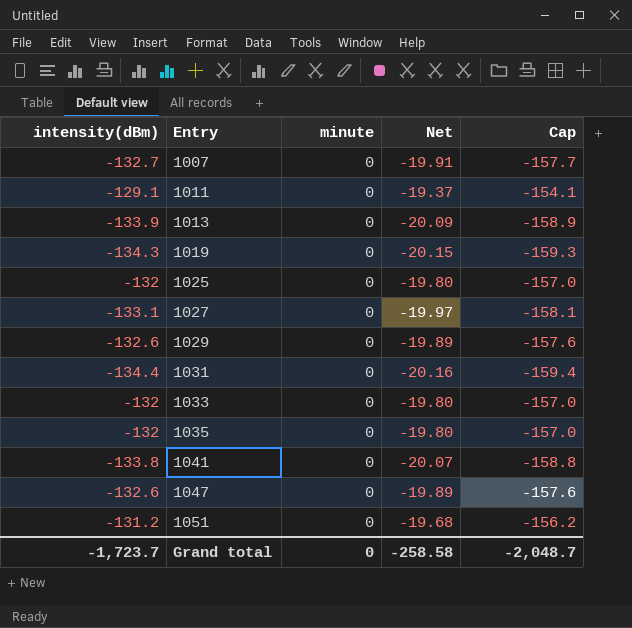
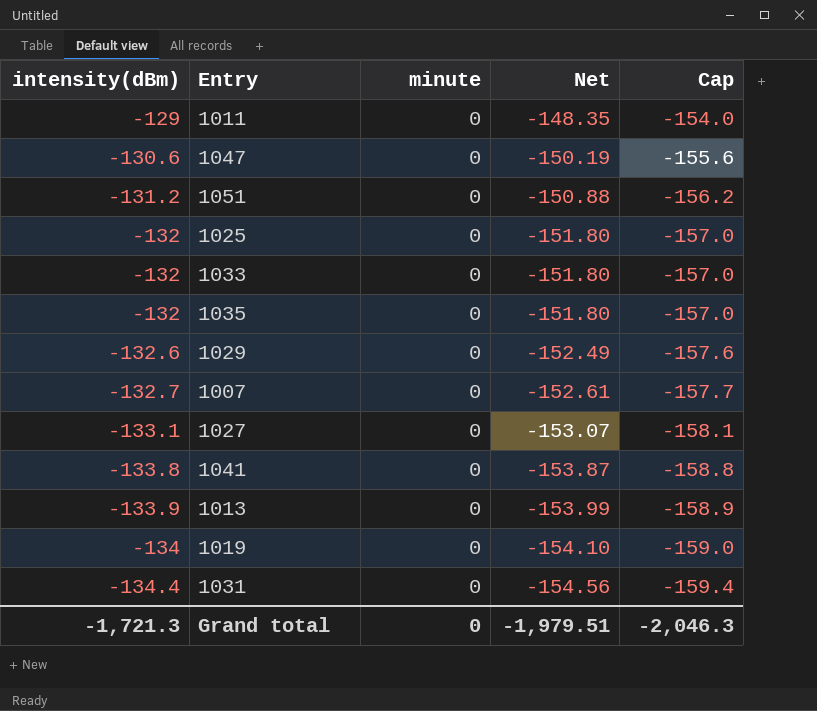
row order: Entry ascending -> intensity(dBm) descending
column Net | formula: [intensity(dBm)] * 0.15 -> [intensity(dBm)] * 1.15
1011 | intensity(dBm): -129.1 -> -129
1011 | Cap: -154.1 -> -154.0
1047 | intensity(dBm): -132.6 -> -130.6
1047 | Cap: -157.6 -> -155.6
1019 | intensity(dBm): -134.3 -> -134
1019 | Cap: -159.3 -> -159.0
Grand total | intensity(dBm): -1,723.7 -> -1,721.3
Grand total | Net: -258.58 -> -1,979.51
Grand total | Cap: -2,048.7 -> -2,046.3

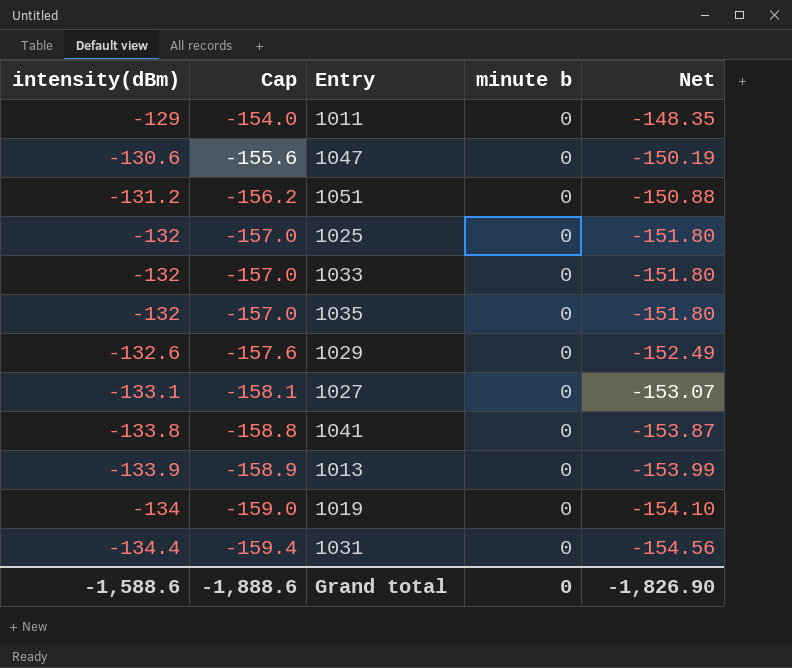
column Cap | position: 5 -> 2
column name: minute -> minute b
row 1007: -132.7 | 0 | -152.61 | -157.7 -> none
Grand total | intensity(dBm): -1,721.3 -> -1,588.6
Grand total | Cap: -2,046.3 -> -1,888.6
Grand total | Net: -1,979.51 -> -1,826.90

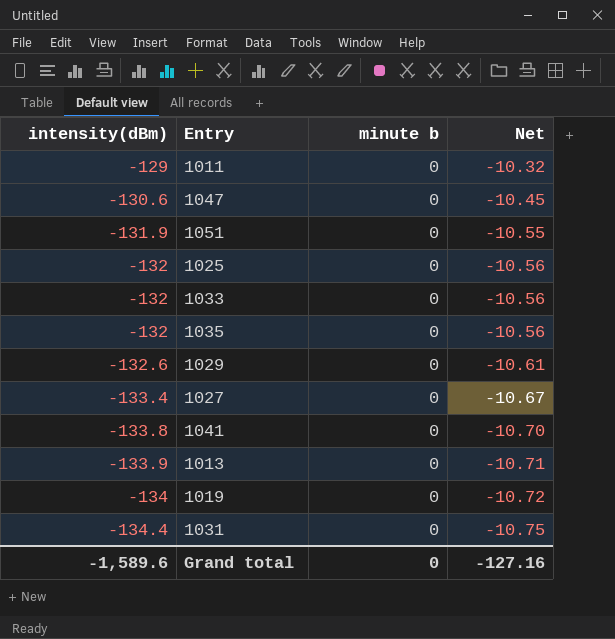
column Cap | formula: [intensity(dBm)] - 25 -> none
column Net | formula: [intensity(dBm)] * 1.15 -> [intensity(dBm)] * 0.08
1051 | intensity(dBm): -131.2 -> -131.9
1027 | intensity(dBm): -133.1 -> -133.4
Grand total | intensity(dBm): -1,588.6 -> -1,589.6
Grand total | Net: -1,826.90 -> -127.16

